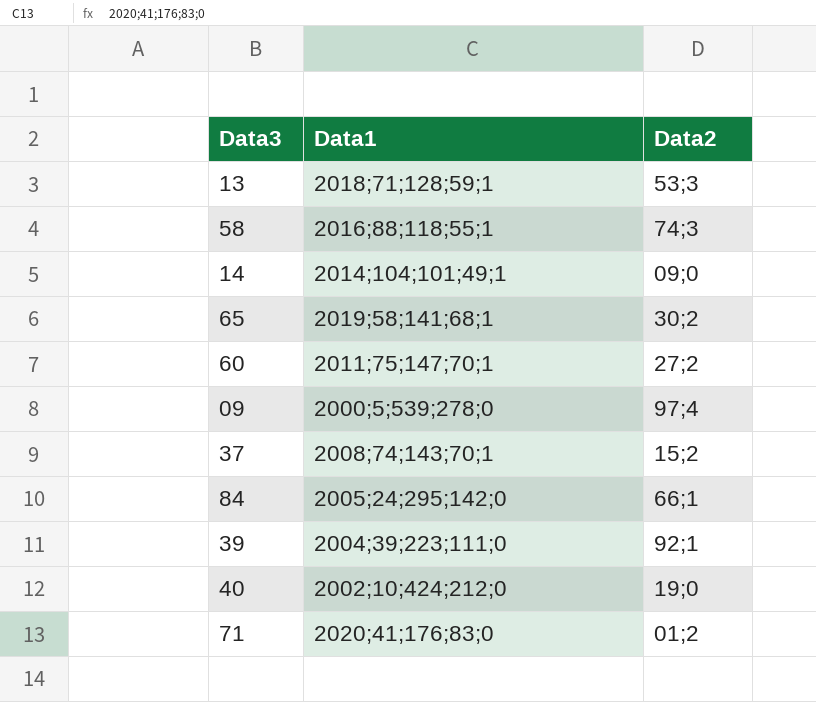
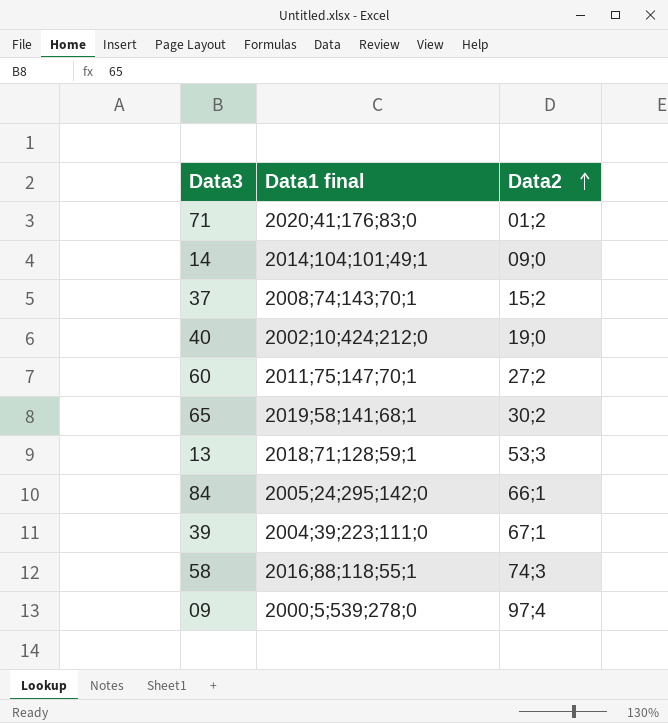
row order: none -> Data2 ascending
column name: Data1 -> Data1 final
39 | Data2: 92;1 -> 67;1

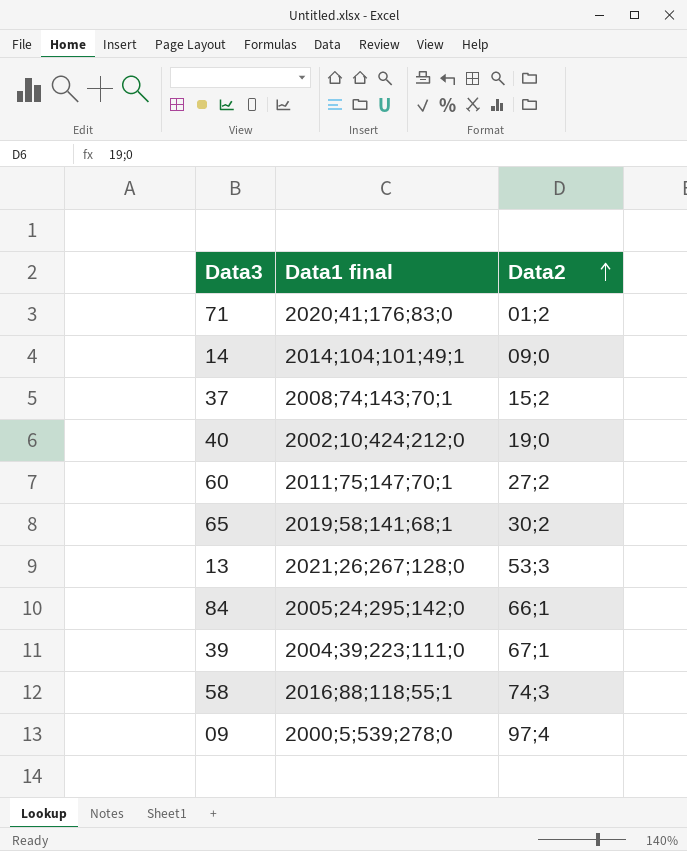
13 | Data1 final: 2018;71;128;59;1 -> 2021;26;267;128;0

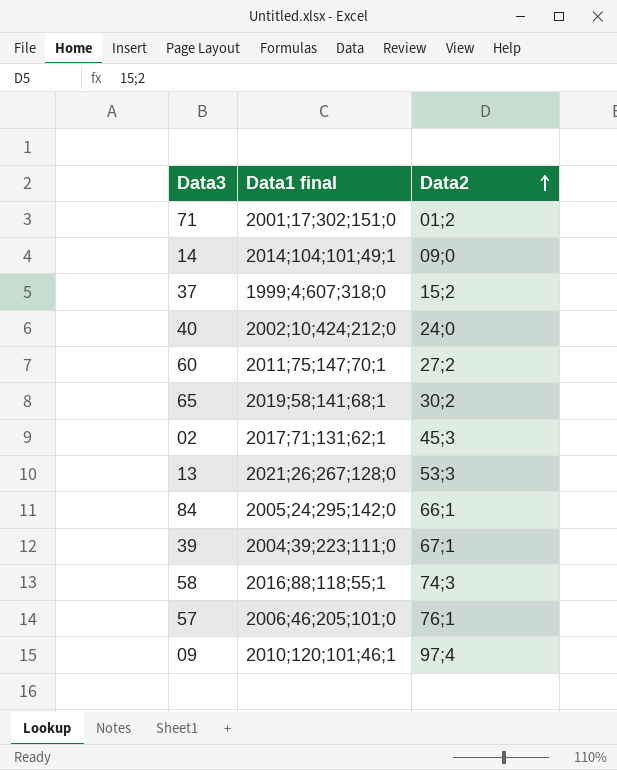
71 | Data1 final: 2020;41;176;83;0 -> 2001;17;302;151;0
37 | Data1 final: 2008;74;143;70;1 -> 1999;4;607;318;0
40 | Data2: 19;0 -> 24;0
row 02: none -> 2017;71;131;62;1 | 45;3
row 57: none -> 2006;46;205;101;0 | 76;1
09 | Data1 final: 2000;5;539;278;0 -> 2010;120;101;46;1

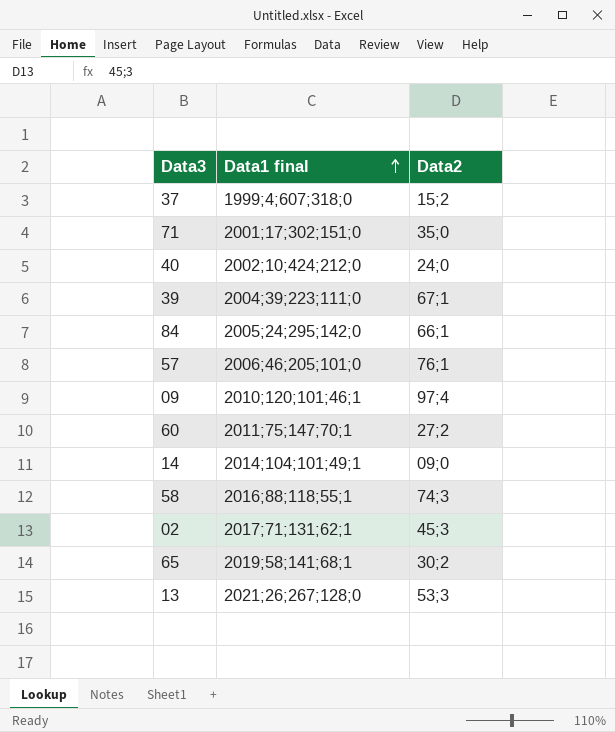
row order: Data2 ascending -> Data1 final ascending
71 | Data2: 01;2 -> 35;0

